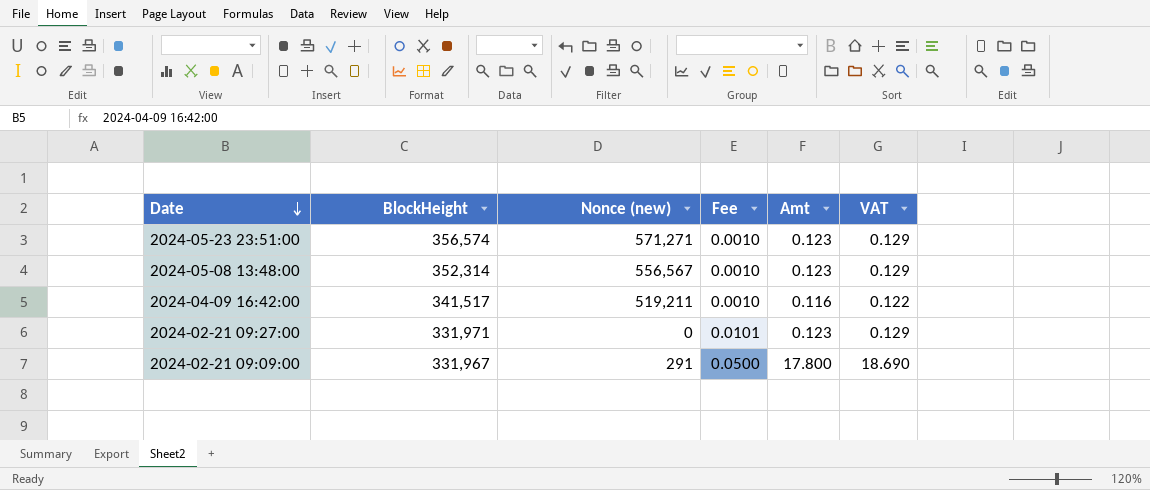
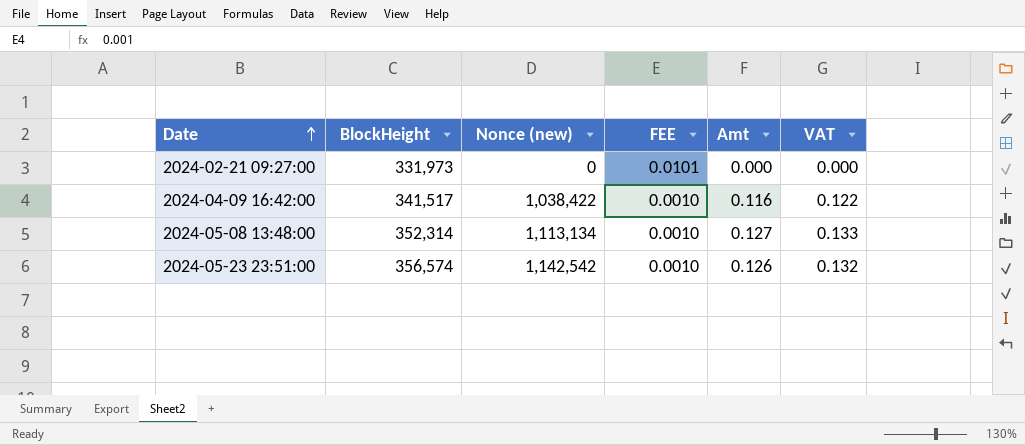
row order: Date descending -> Date ascending
column name: Fee -> FEE
row 2024-02-21 09:09:00: 331,967 | 291 | 0.0500 | 17.800 | 18.690 -> none
2024-02-21 09:27:00 | BlockHeight: 331,971 -> 331,973
2024-02-21 09:27:00 | Amt: 0.123 -> 0.000
2024-02-21 09:27:00 | VAT: 0.129 -> 0.000
2024-04-09 16:42:00 | Nonce (new): 519,211 -> 1,038,422
2024-05-08 13:48:00 | Nonce (new): 556,567 -> 1,113,134
2024-05-08 13:48:00 | Amt: 0.123 -> 0.127
2024-05-08 13:48:00 | VAT: 0.129 -> 0.133
2024-05-23 23:51:00 | Nonce (new): 571,271 -> 1,142,542
2024-05-23 23:51:00 | Amt: 0.123 -> 0.126
2024-05-23 23:51:00 | VAT: 0.129 -> 0.132

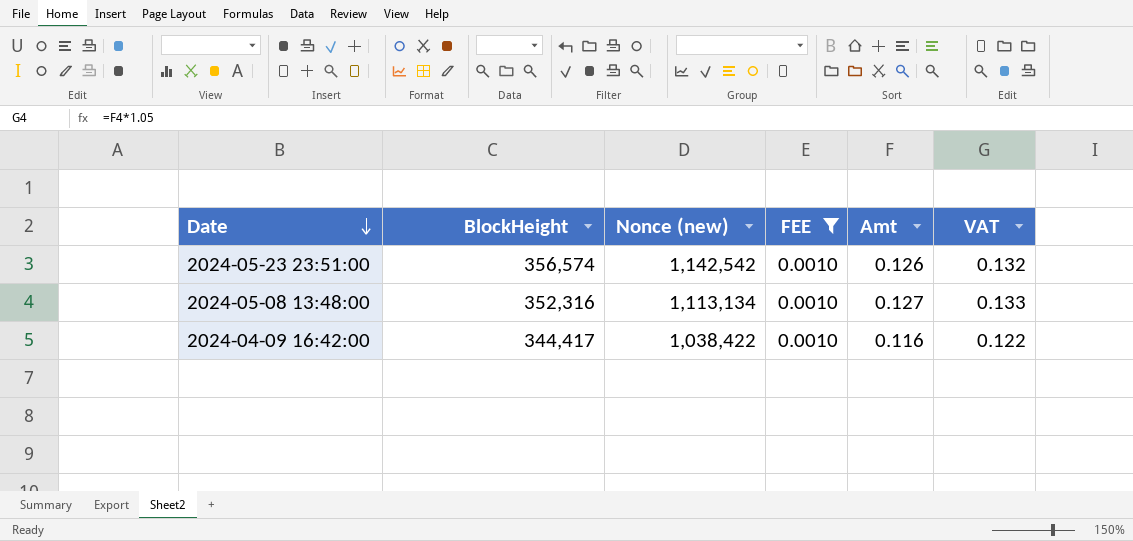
filter: none -> FEE = 0.0010
row order: Date ascending -> Date descending
2024-05-08 13:48:00 | BlockHeight: 352,314 -> 352,316
2024-04-09 16:42:00 | BlockHeight: 341,517 -> 344,417

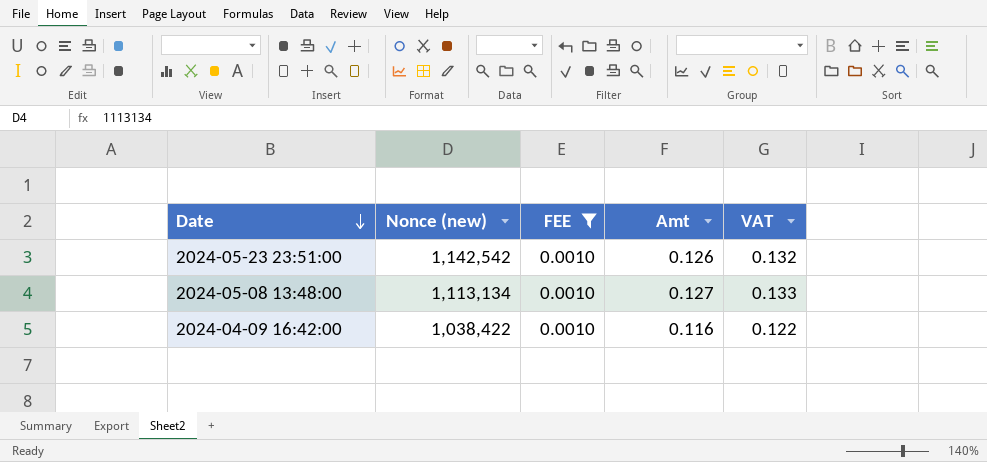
column BlockHeight | position: 2 -> none

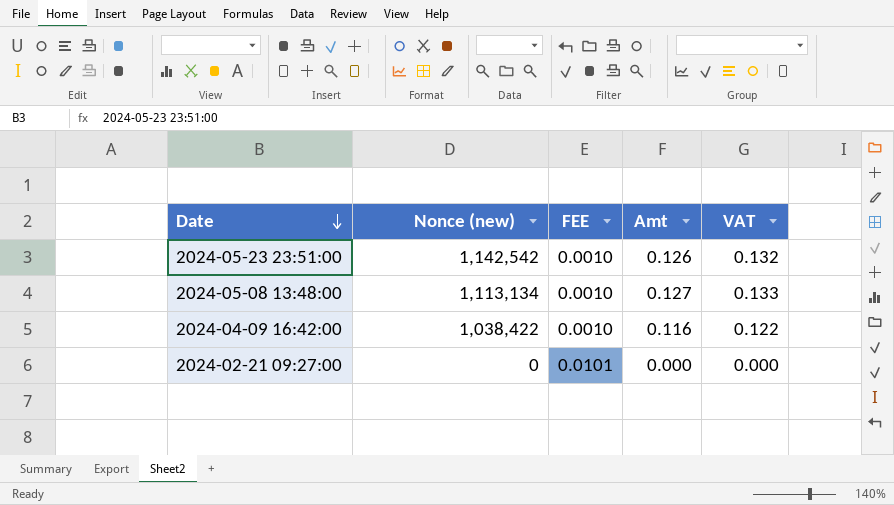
filter: FEE = 0.0010 -> none

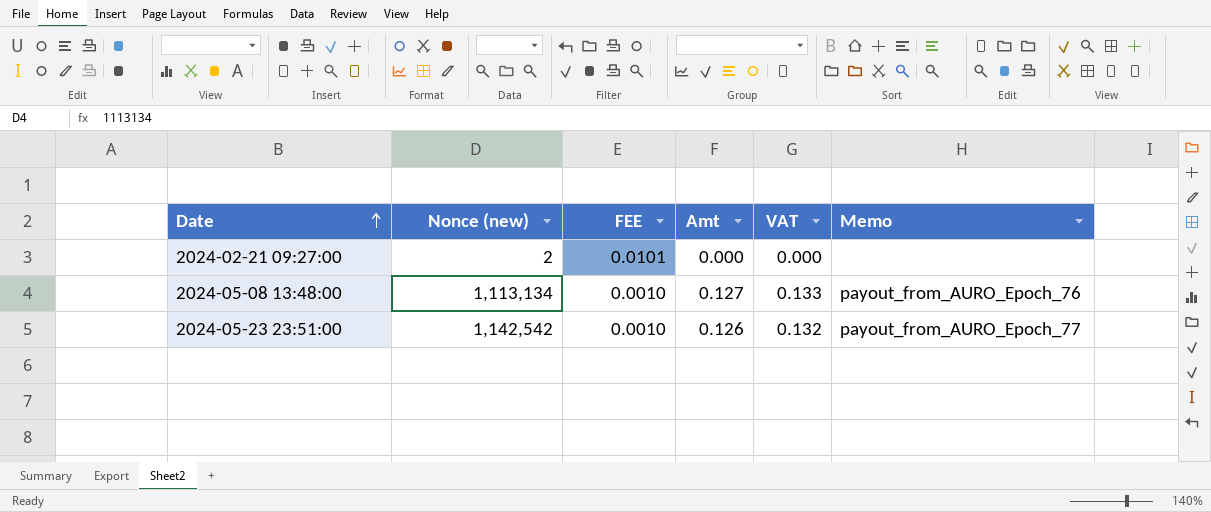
row order: Date descending -> Date ascending
column Memo | position: none -> 6
row 2024-04-09 16:42:00: 1,038,422 | 0.0010 | 0.116 | 0.122 -> none
2024-02-21 09:27:00 | Nonce (new): 0 -> 2

